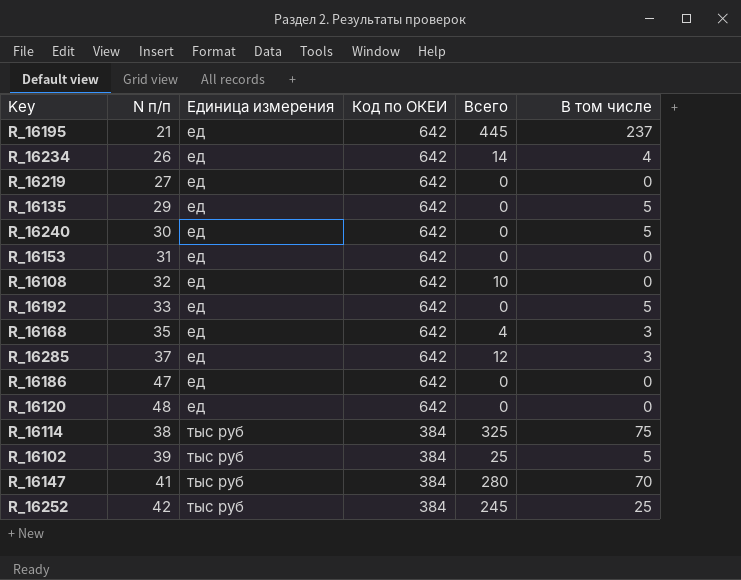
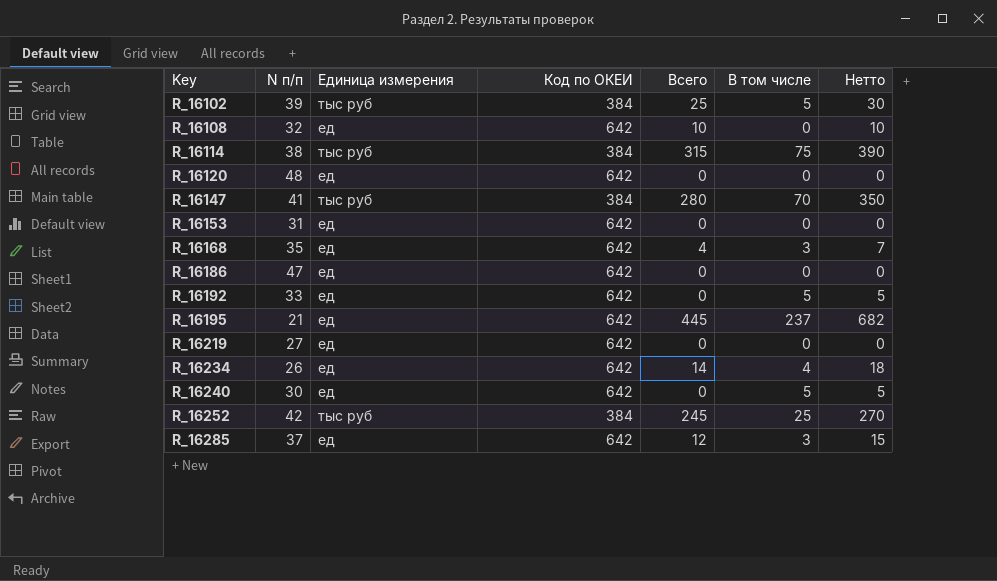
row order: Единица измерения ascending -> Key ascending
column Нетто | formula: none -> [Всего] + [В том числе]
row R_16135: 29 | ед | 642 | 0 | 5 -> none
R_16114 | Всего: 325 -> 315

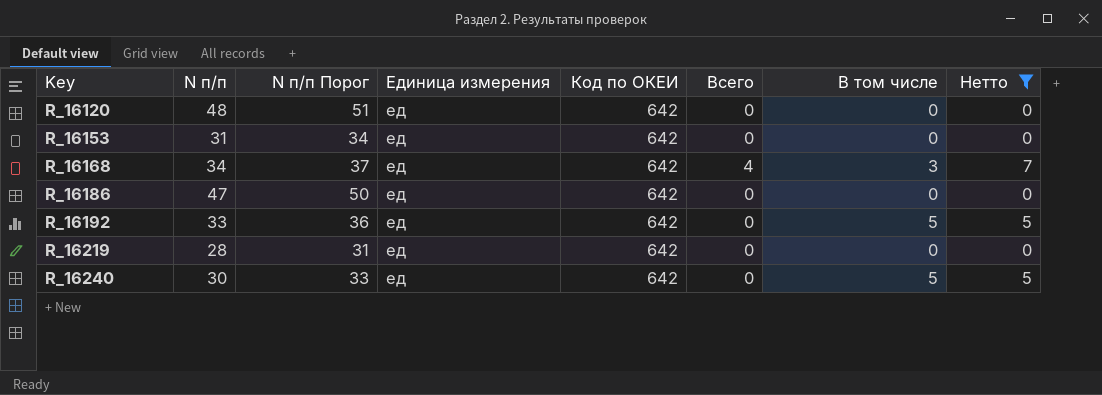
filter: none -> Нетто <= 7
column N п/п Порог | formula: none -> [N п/п] + 3
R_16168 | N п/п: 35 -> 34
R_16219 | N п/п: 27 -> 28

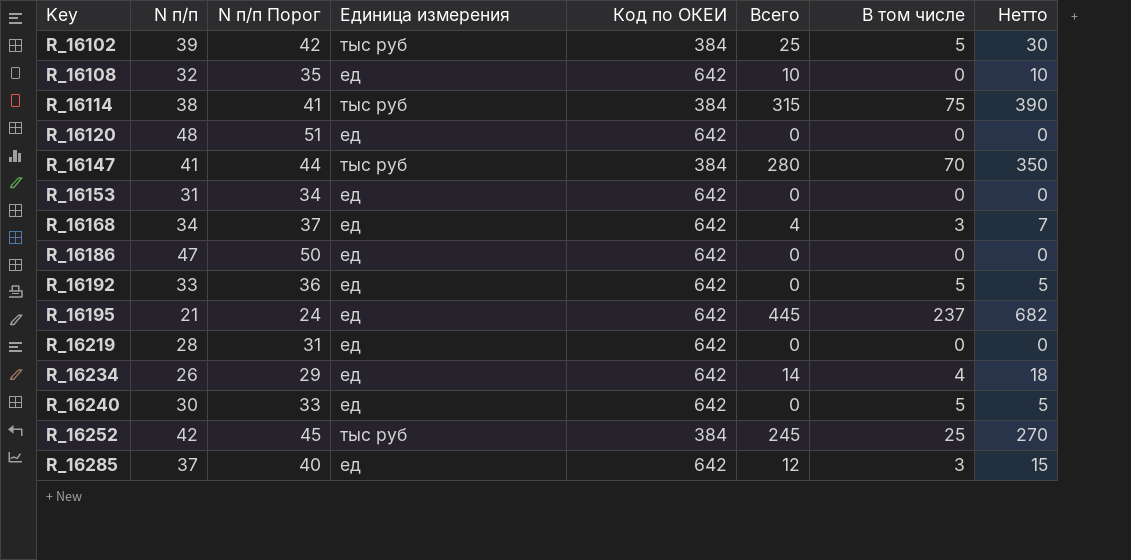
filter: Нетто <= 7 -> none

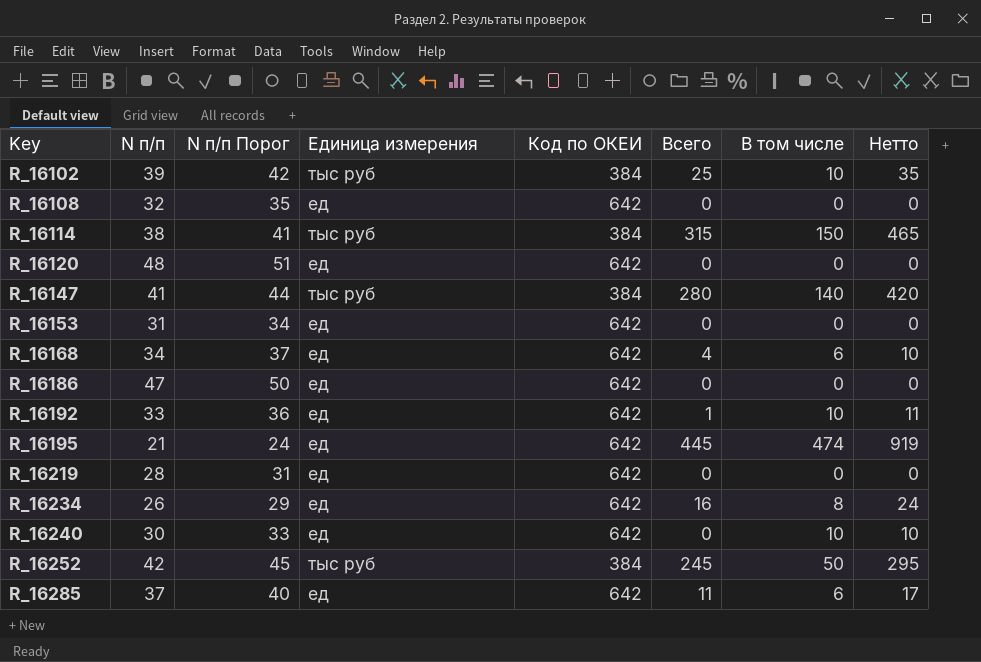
R_16102 | В том числе: 5 -> 10
R_16102 | Нетто: 30 -> 35
R_16108 | Всего: 10 -> 0
R_16108 | Нетто: 10 -> 0
R_16114 | В том числе: 75 -> 150
R_16114 | Нетто: 390 -> 465
R_16147 | В том числе: 70 -> 140
R_16147 | Нетто: 350 -> 420
R_16168 | В том числе: 3 -> 6
R_16168 | Нетто: 7 -> 10
R_16192 | Всего: 0 -> 1
R_16192 | В том числе: 5 -> 10
R_16192 | Нетто: 5 -> 11
R_16195 | В том числе: 237 -> 474
R_16195 | Нетто: 682 -> 919
R_16234 | Всего: 14 -> 16
R_16234 | В том числе: 4 -> 8
R_16234 | Нетто: 18 -> 24
R_16240 | В том числе: 5 -> 10
R_16240 | Нетто: 5 -> 10
R_16252 | В том числе: 25 -> 50
R_16252 | Нетто: 270 -> 295
R_16285 | Всего: 12 -> 11
R_16285 | В том числе: 3 -> 6
R_16285 | Нетто: 15 -> 17

